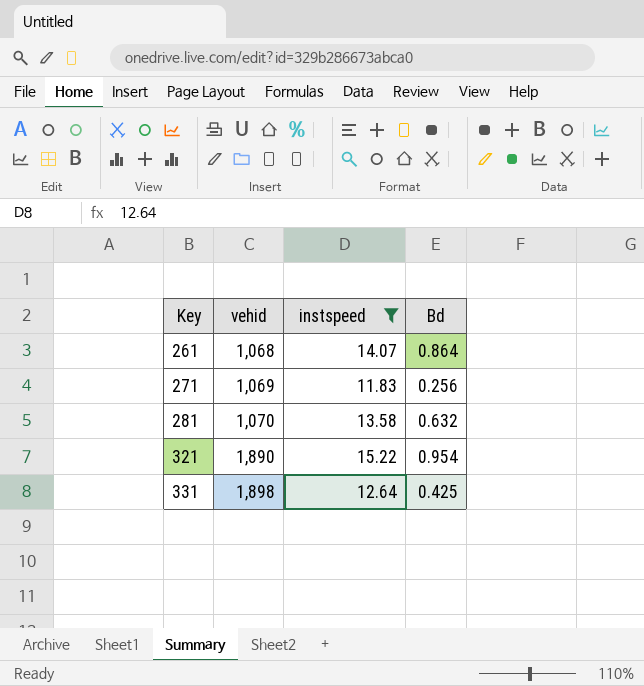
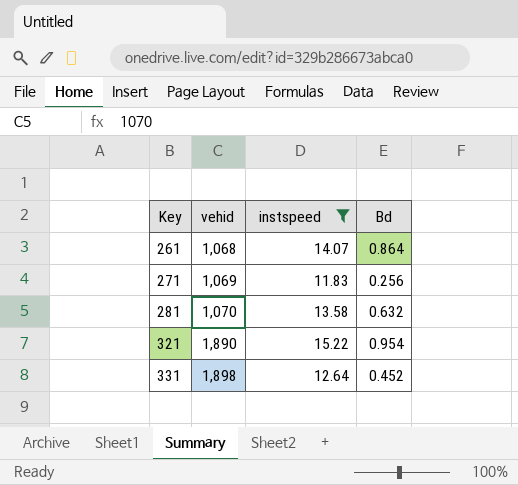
331 | Bd: 0.425 -> 0.452

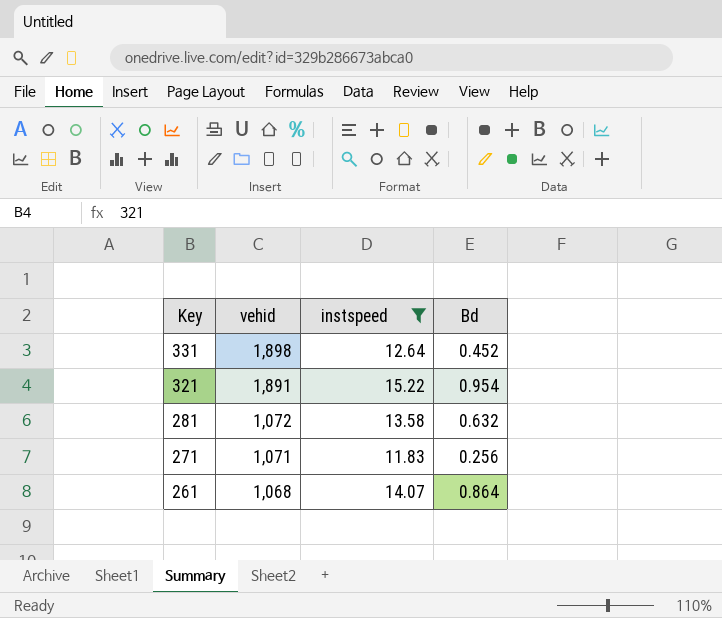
row order: Key ascending -> Key descending
321 | vehid: 1,890 -> 1,891
281 | vehid: 1,070 -> 1,072
271 | vehid: 1,069 -> 1,071

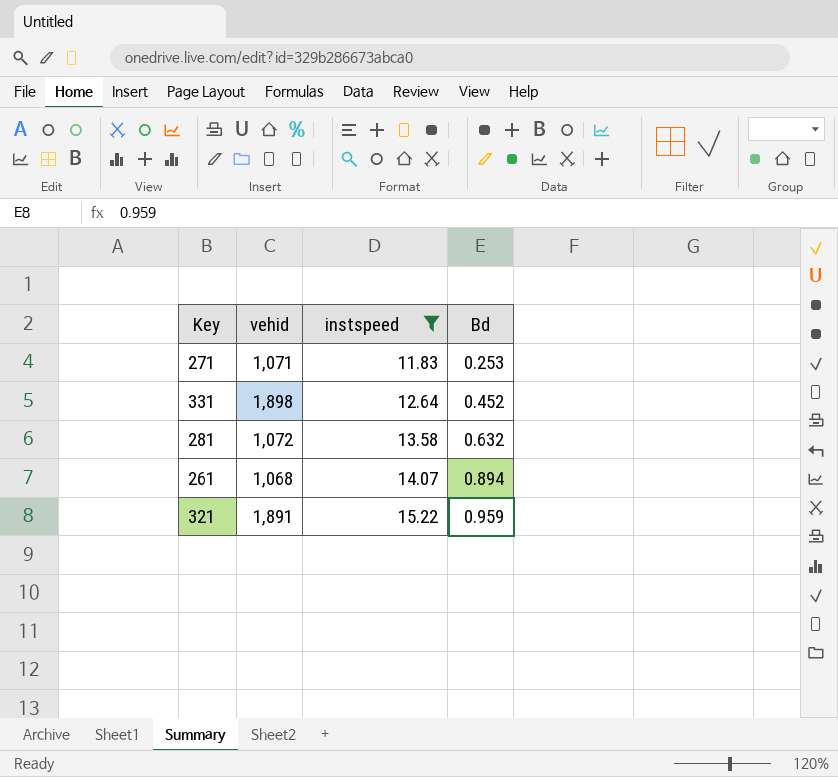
row order: Key descending -> instspeed ascending
271 | Bd: 0.256 -> 0.253
261 | Bd: 0.864 -> 0.894
321 | Bd: 0.954 -> 0.959

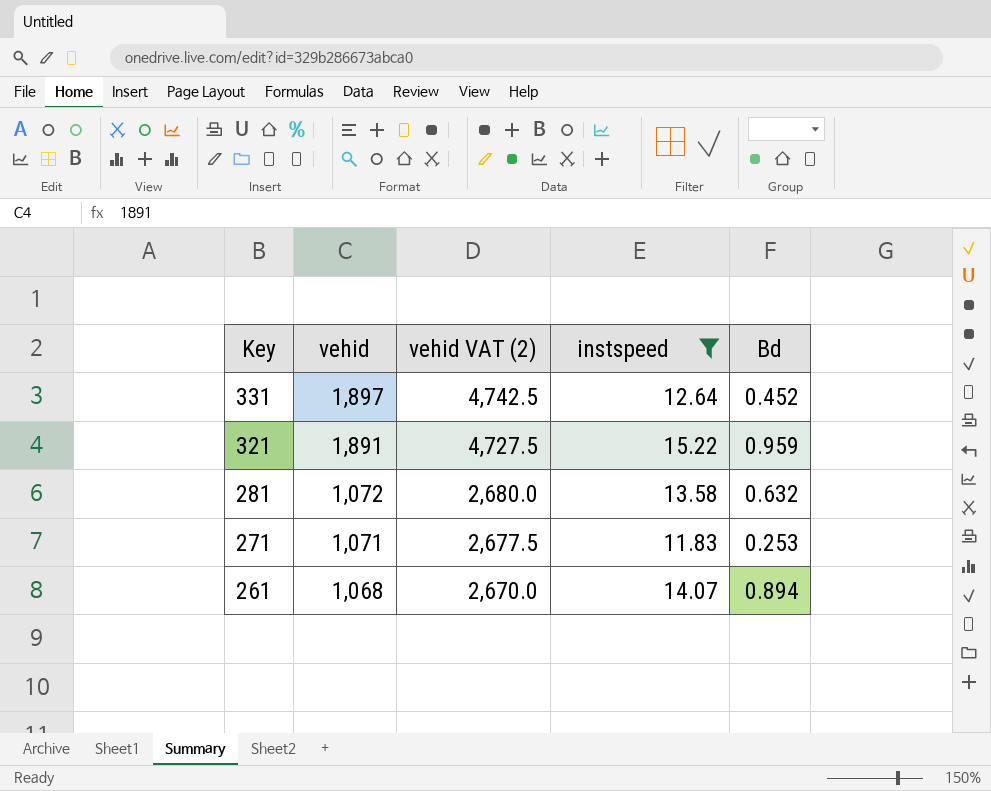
row order: instspeed ascending -> Key descending
column vehid VAT (2) | formula: none -> [vehid] * 2.5
331 | vehid: 1,898 -> 1,897

